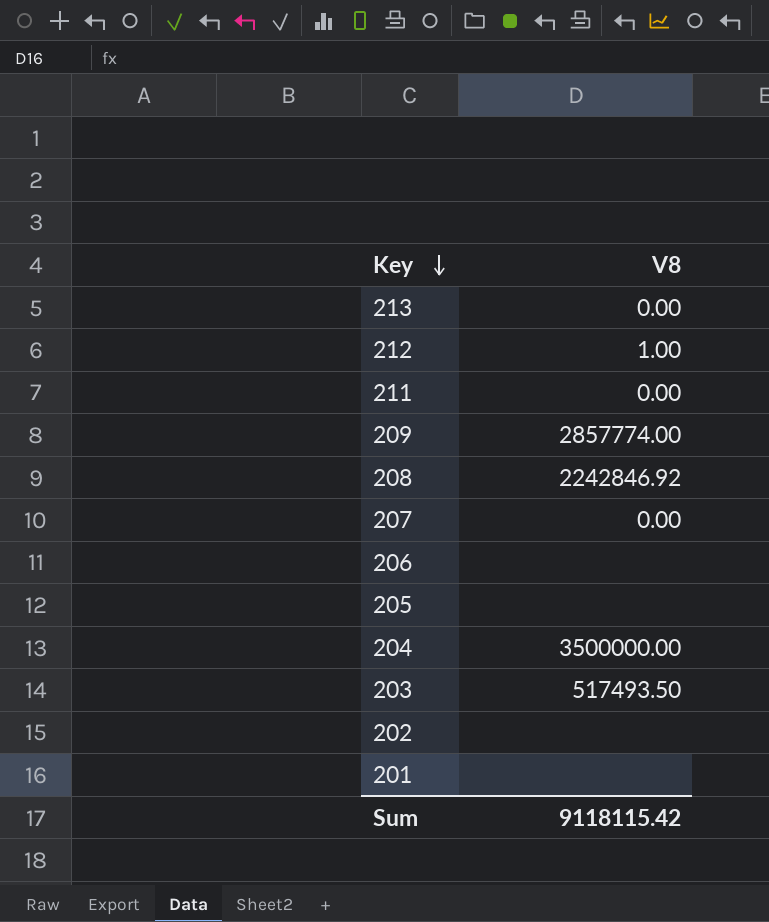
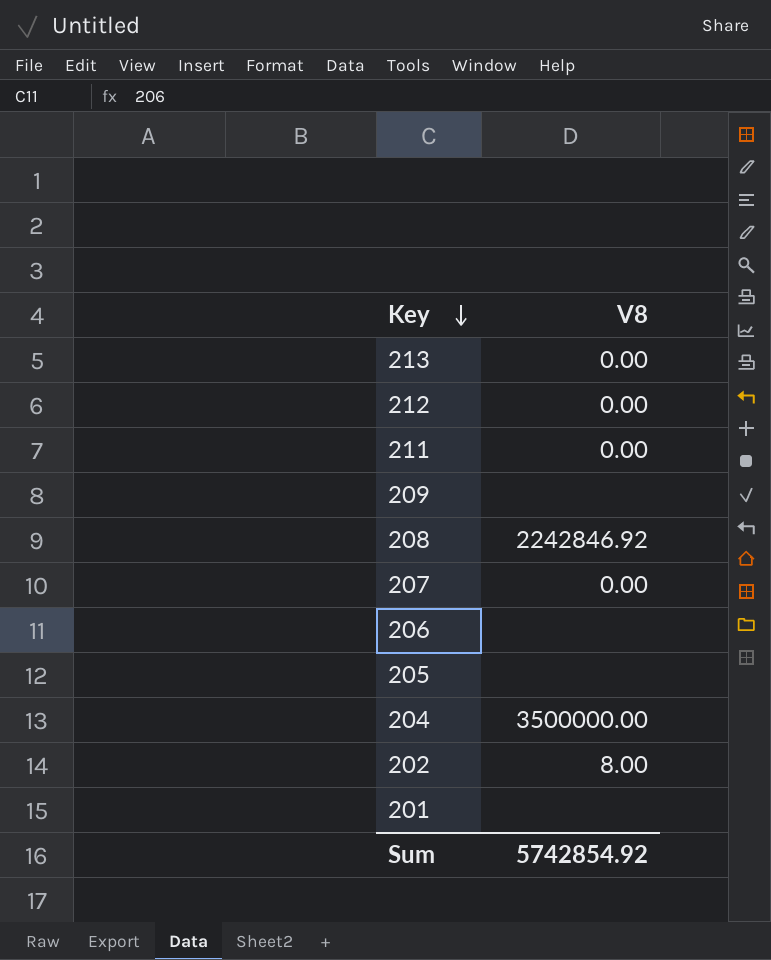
row 203: 517493.50 -> none
212 | V8: 1.00 -> 0.00
209 | V8: 2857774.00 -> none
202 | V8: none -> 8.00
Sum | V8: 9118115.42 -> 5742854.92

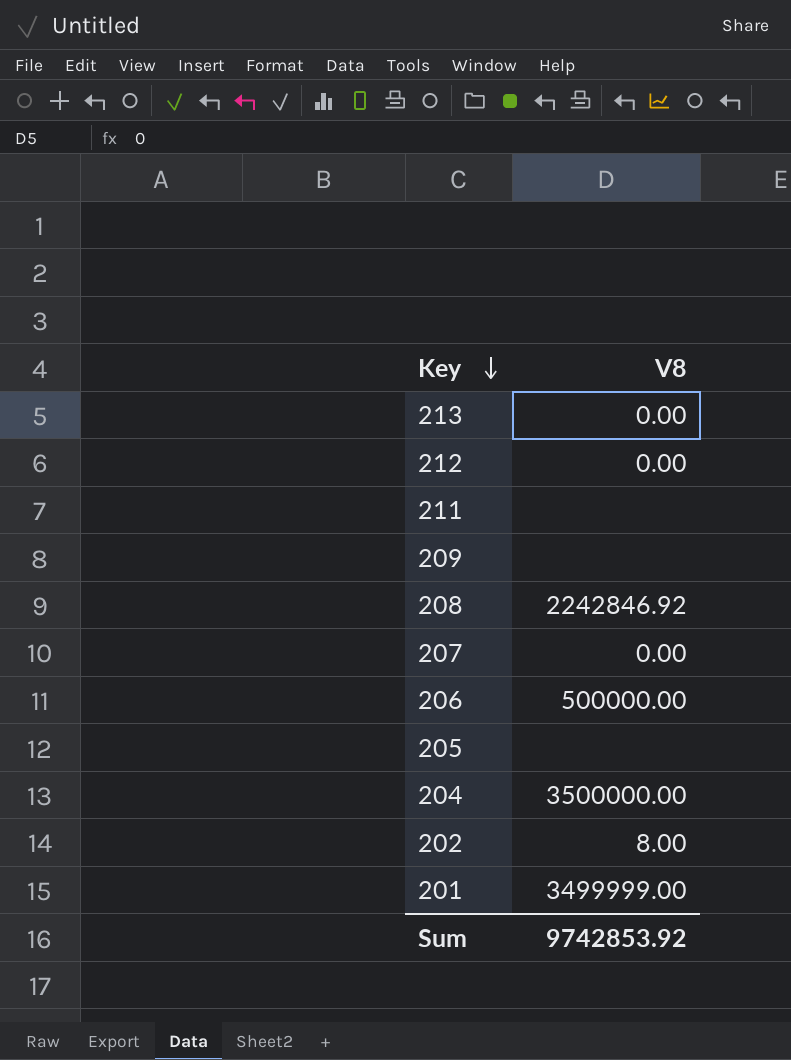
211 | V8: 0.00 -> none
206 | V8: none -> 500000.00
201 | V8: none -> 3499999.00
Sum | V8: 5742854.92 -> 9742853.92

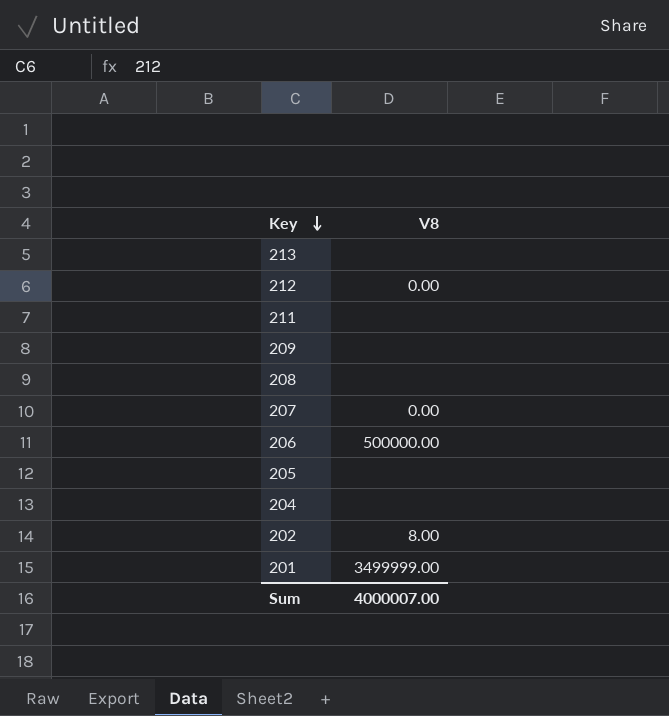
213 | V8: 0.00 -> none
208 | V8: 2242846.92 -> none
204 | V8: 3500000.00 -> none
Sum | V8: 9742853.92 -> 4000007.00

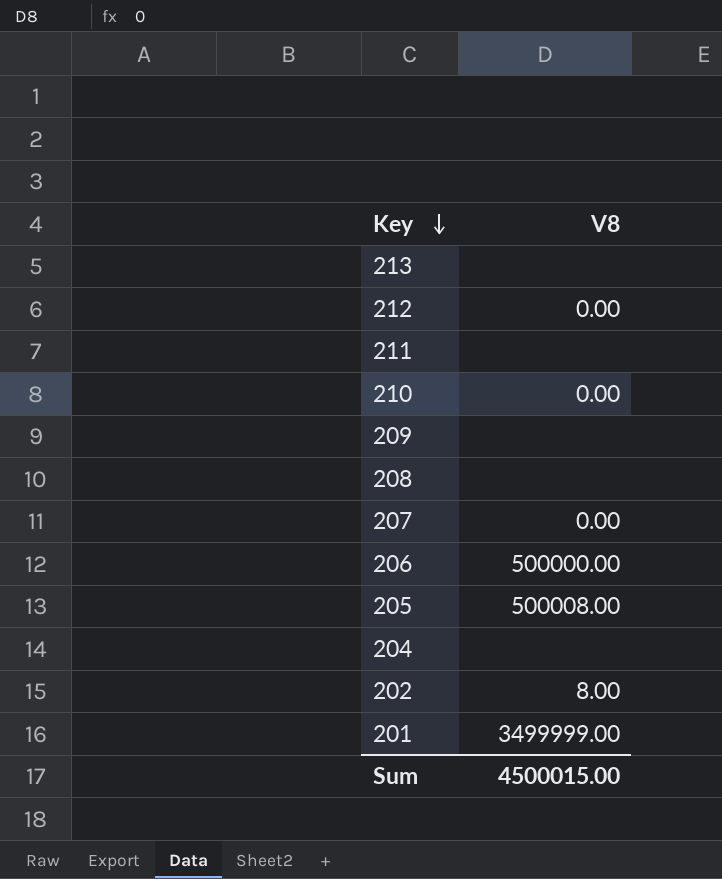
row 210: none -> 0.00
205 | V8: none -> 500008.00
Sum | V8: 4000007.00 -> 4500015.00

